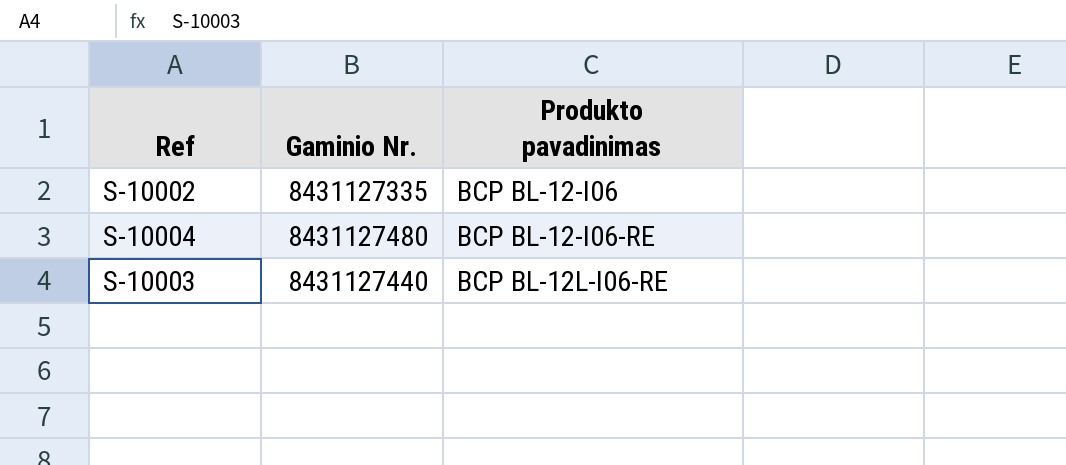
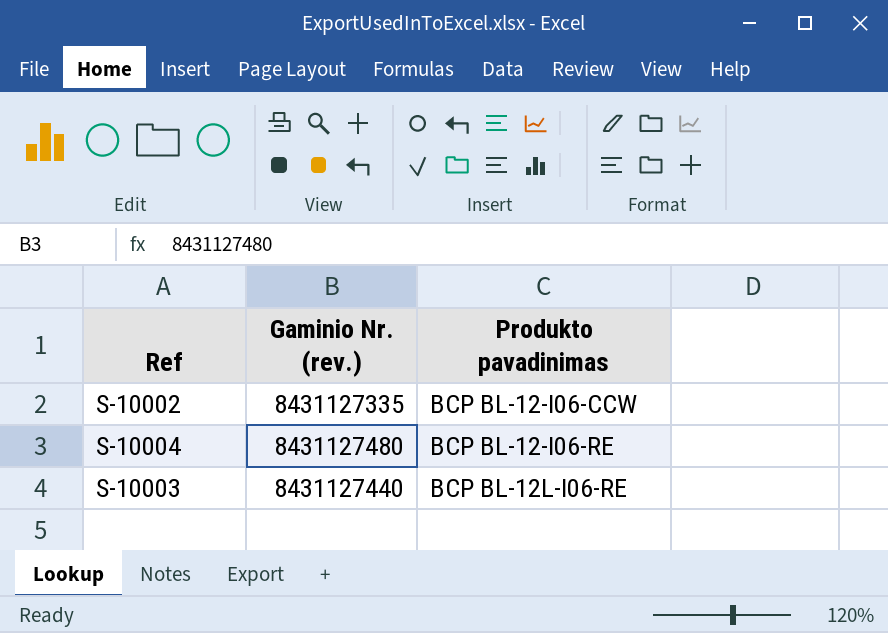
column name: Gaminio Nr. -> Gaminio Nr. (rev.)
S-10002 | Produkto pavadinimas: BCP BL-12-I06 -> BCP BL-12-I06-CCW

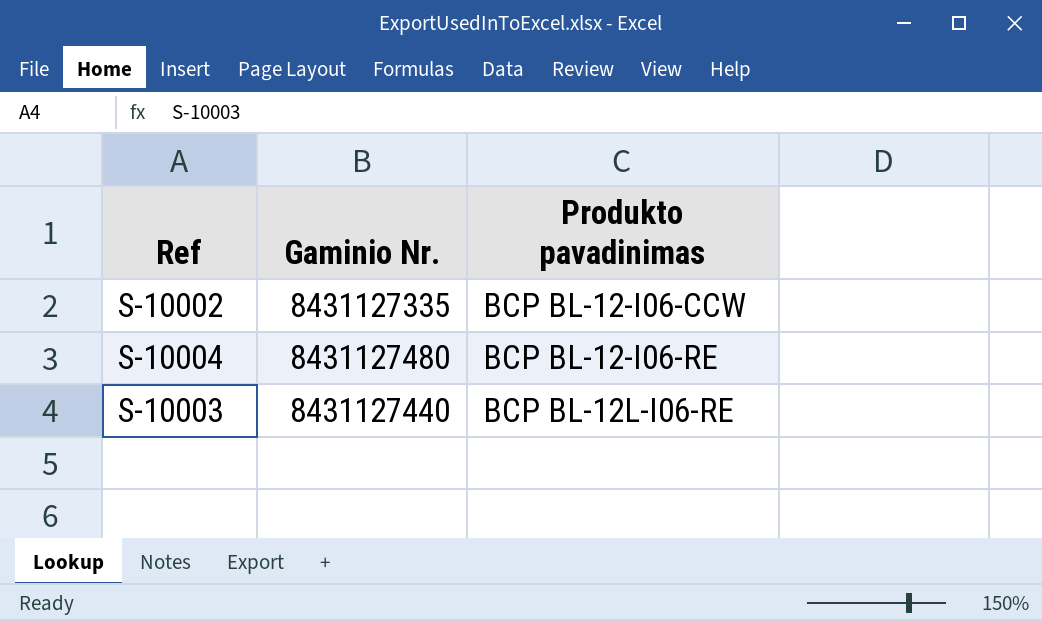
column name: Gaminio Nr. (rev.) -> Gaminio Nr.

